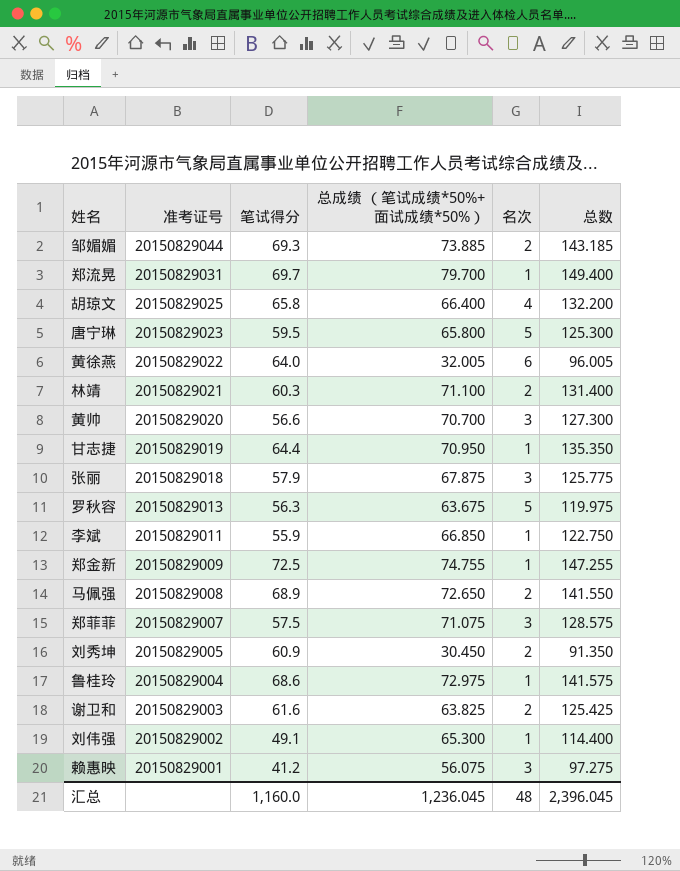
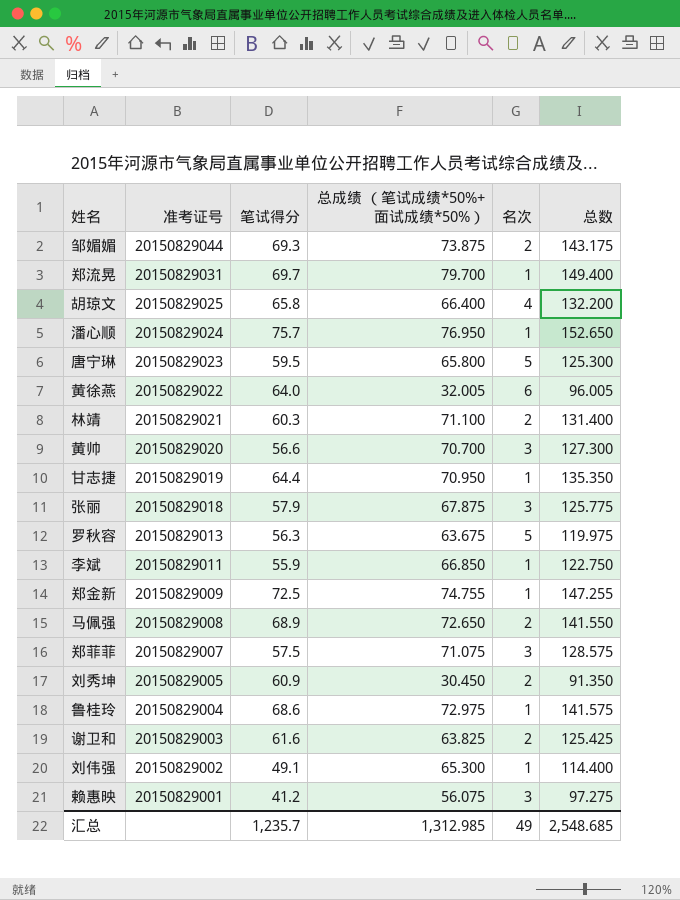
邹媚媚 | 总成绩 （笔试成绩*50%+面试成绩*50%）: 73.885 -> 73.875
邹媚媚 | 总数: 143.185 -> 143.175
row 潘心顺: none -> 20150829024 | 75.7 | 76.950 | 1 | 152.650
汇总 | 笔试得分: 1,160.0 -> 1,235.7
汇总 | 总成绩 （笔试成绩*50%+面试成绩*50%）: 1,236.045 -> 1,312.985
汇总 | 名次: 48 -> 49
汇总 | 总数: 2,396.045 -> 2,548.685

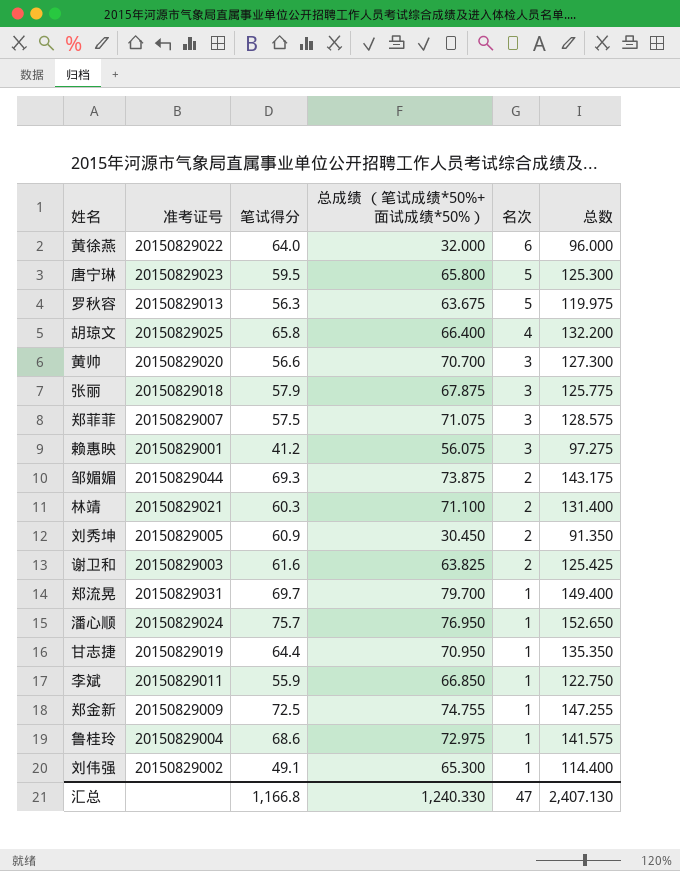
row order: 准考证号 descending -> 名次 descending
row 马佩强: 20150829008 | 68.9 | 72.650 | 2 | 141.550 -> none
黄徐燕 | 总成绩 （笔试成绩*50%+面试成绩*50%）: 32.005 -> 32.000
黄徐燕 | 总数: 96.005 -> 96.000
汇总 | 笔试得分: 1,235.7 -> 1,166.8
汇总 | 总成绩 （笔试成绩*50%+面试成绩*50%）: 1,312.985 -> 1,240.330
汇总 | 名次: 49 -> 47
汇总 | 总数: 2,548.685 -> 2,407.130

